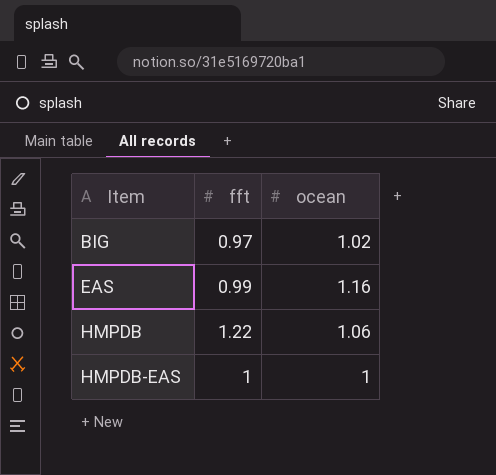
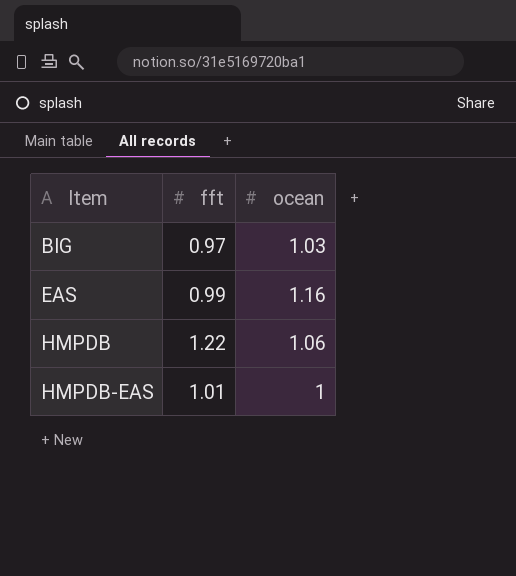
BIG | ocean: 1.02 -> 1.03
HMPDB-EAS | fft: 1 -> 1.01

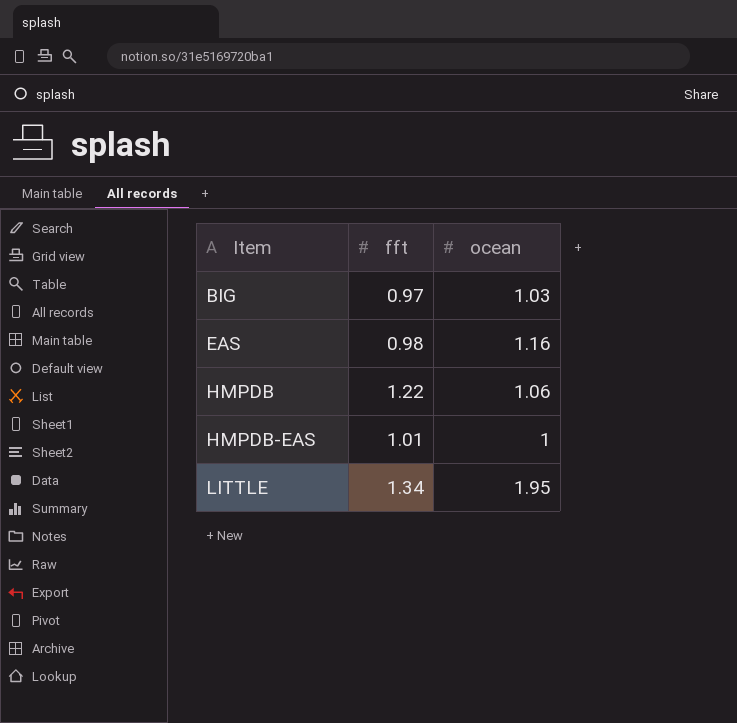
EAS | fft: 0.99 -> 0.98
row LITTLE: none -> 1.34 | 1.95

